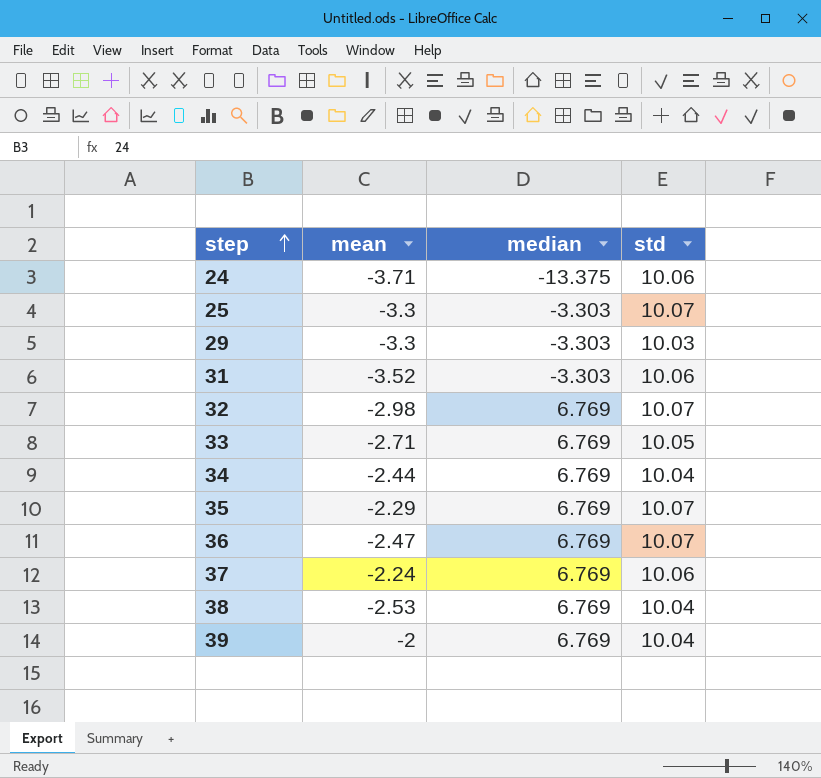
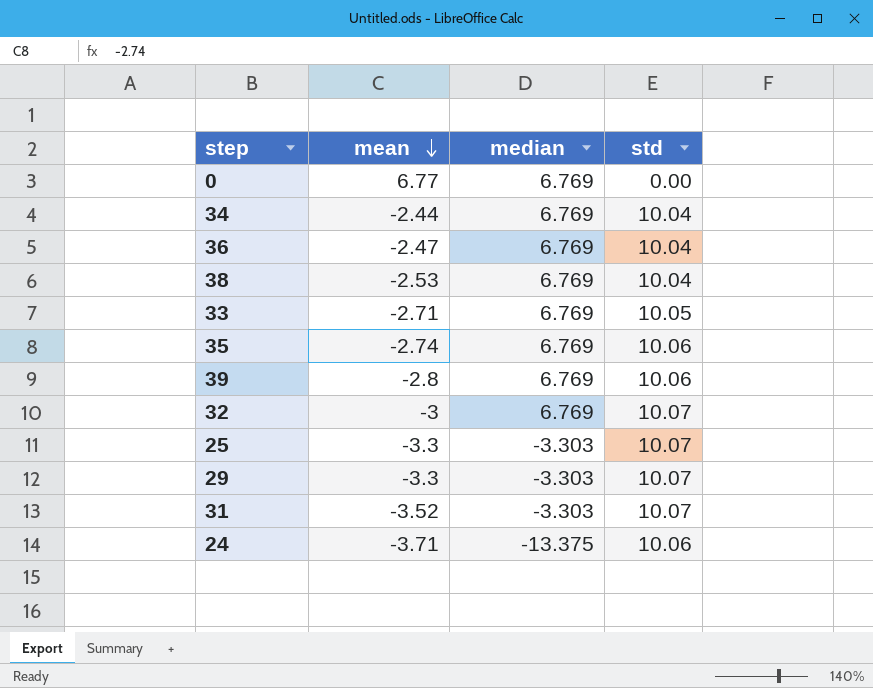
row order: step ascending -> mean descending
row 37: -2.24 | 6.769 | 10.06 -> none
row 0: none -> 6.77 | 6.769 | 0.00
36 | std: 10.07 -> 10.04
35 | mean: -2.29 -> -2.74
35 | std: 10.07 -> 10.06
39 | mean: -2 -> -2.8
39 | std: 10.04 -> 10.06
32 | mean: -2.98 -> -3
29 | std: 10.03 -> 10.07
31 | std: 10.06 -> 10.07

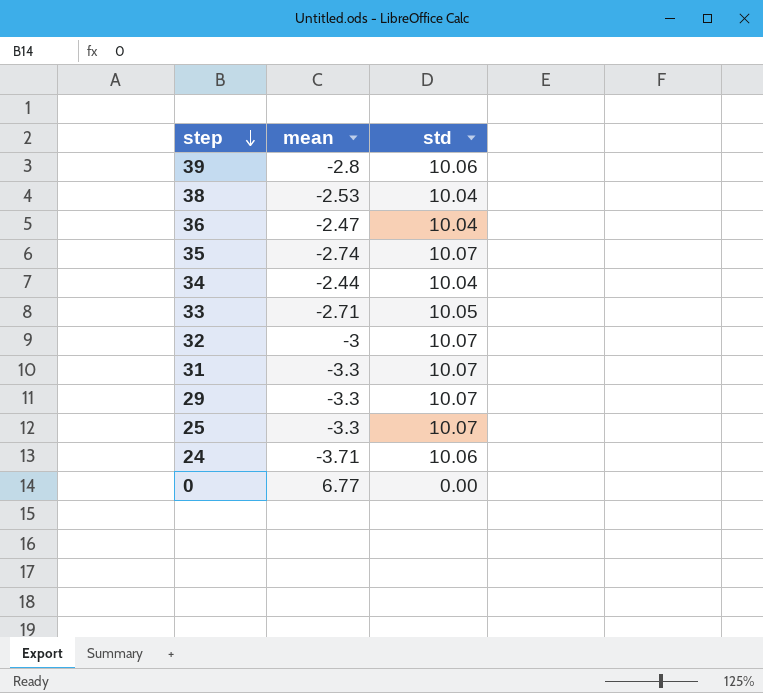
row order: mean descending -> step descending
column median | position: 3 -> none
35 | std: 10.06 -> 10.07
31 | mean: -3.52 -> -3.3

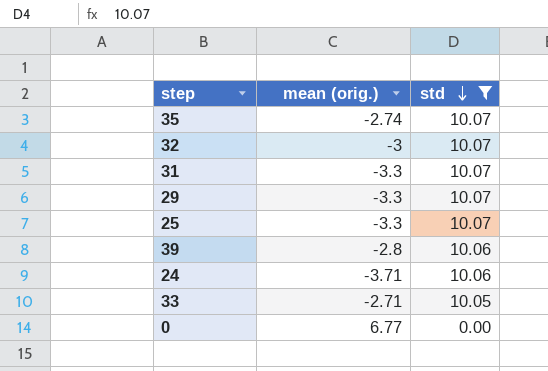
filter: none -> std != 10.04
row order: step descending -> std descending
column name: mean -> mean (orig.)

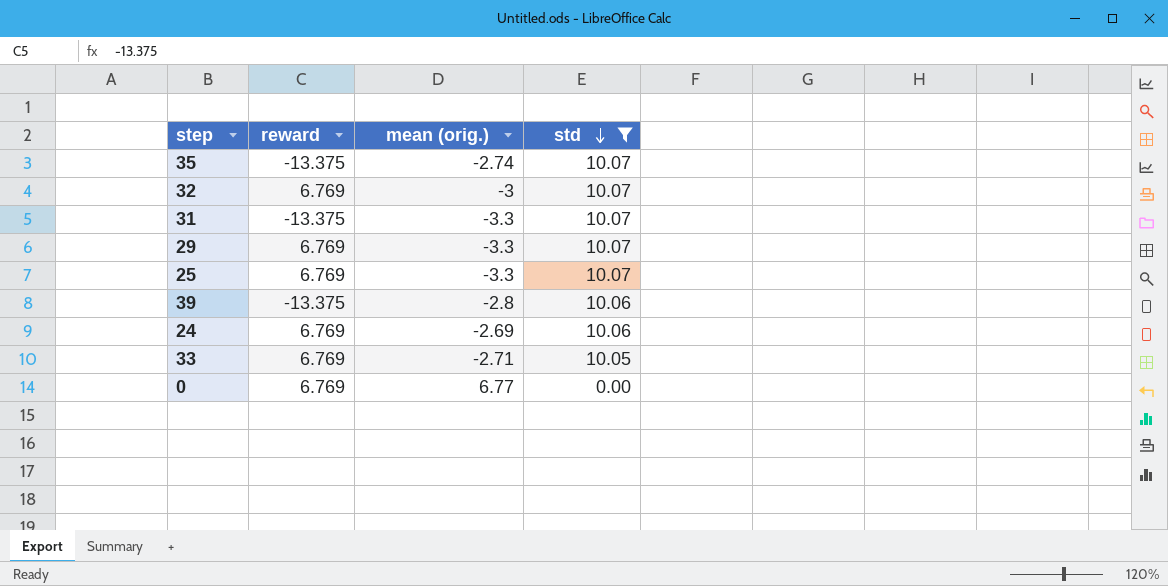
column reward | position: none -> 2
24 | mean (orig.): -3.71 -> -2.69

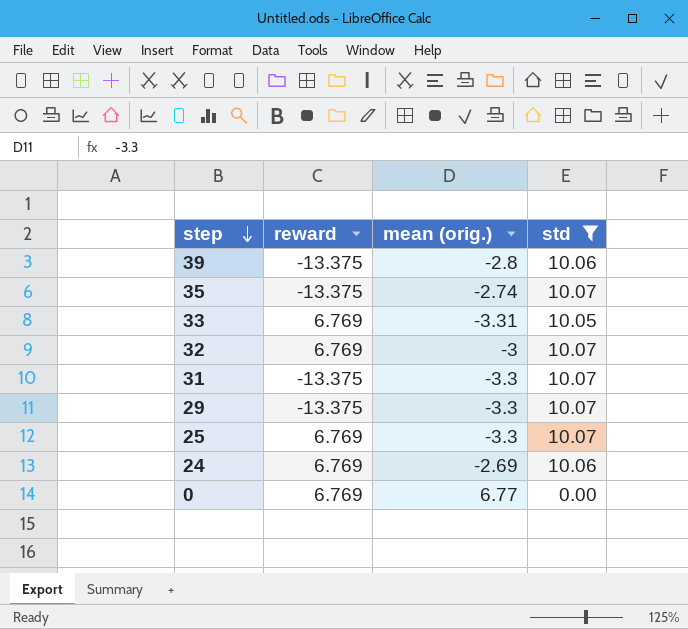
row order: std descending -> step descending
33 | mean (orig.): -2.71 -> -3.31
29 | reward: 6.769 -> -13.375

